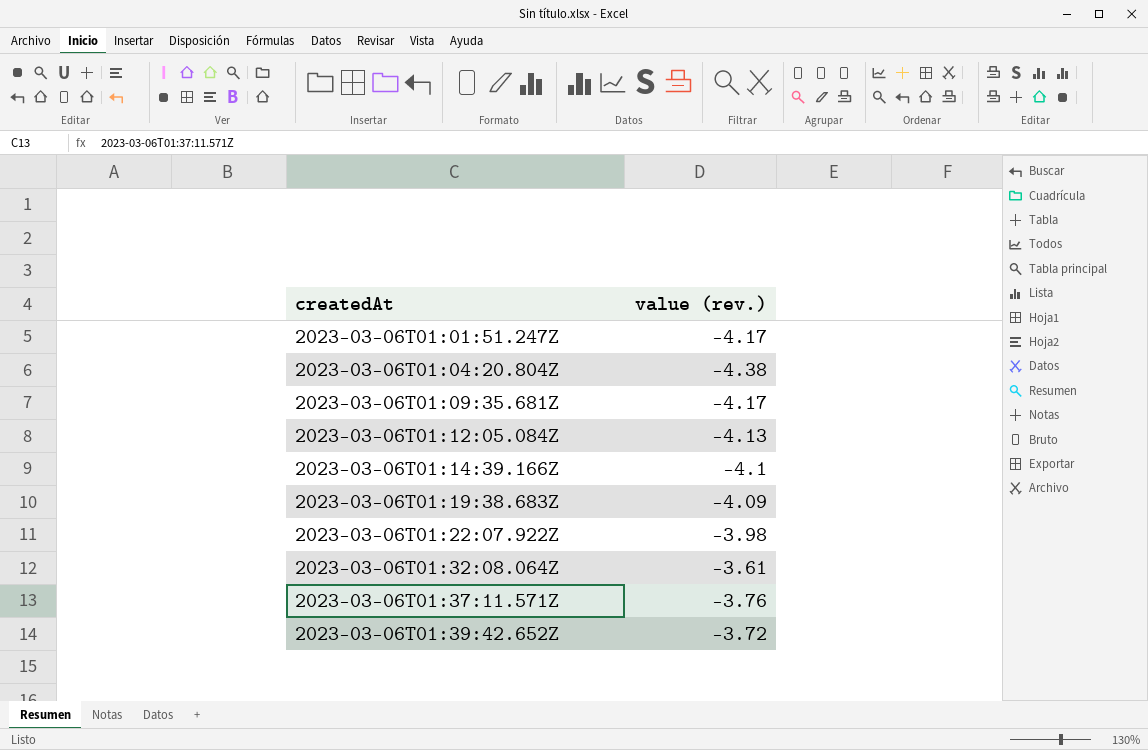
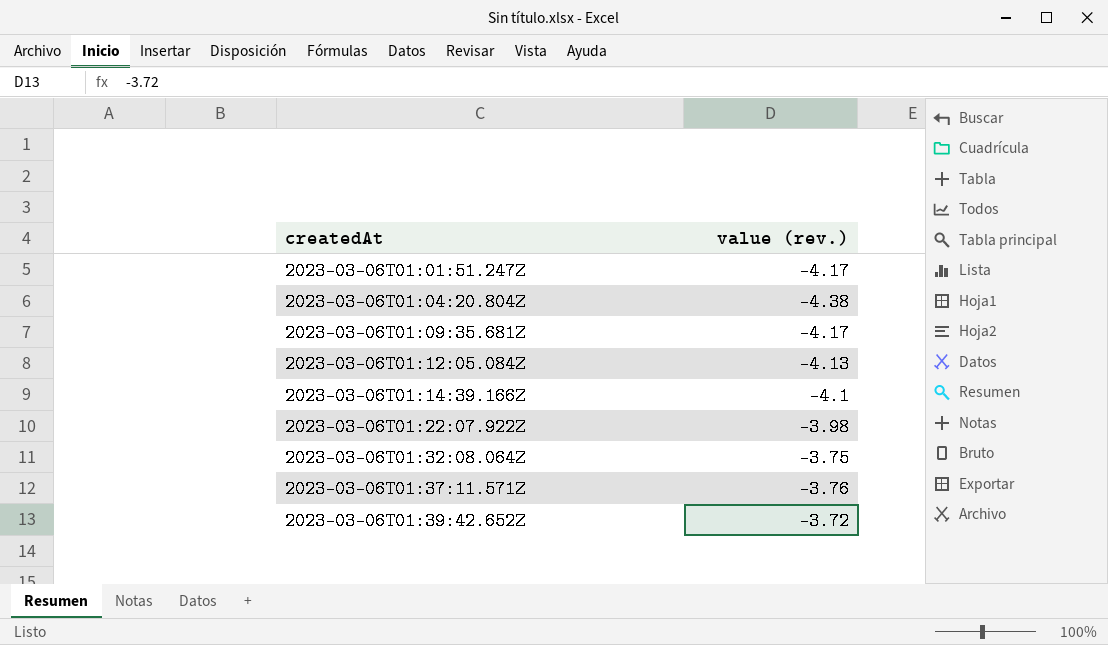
row 2023-03-06T01:19:38.683Z: -4.09 -> none
2023-03-06T01:32:08.064Z | value (rev.): -3.61 -> -3.75

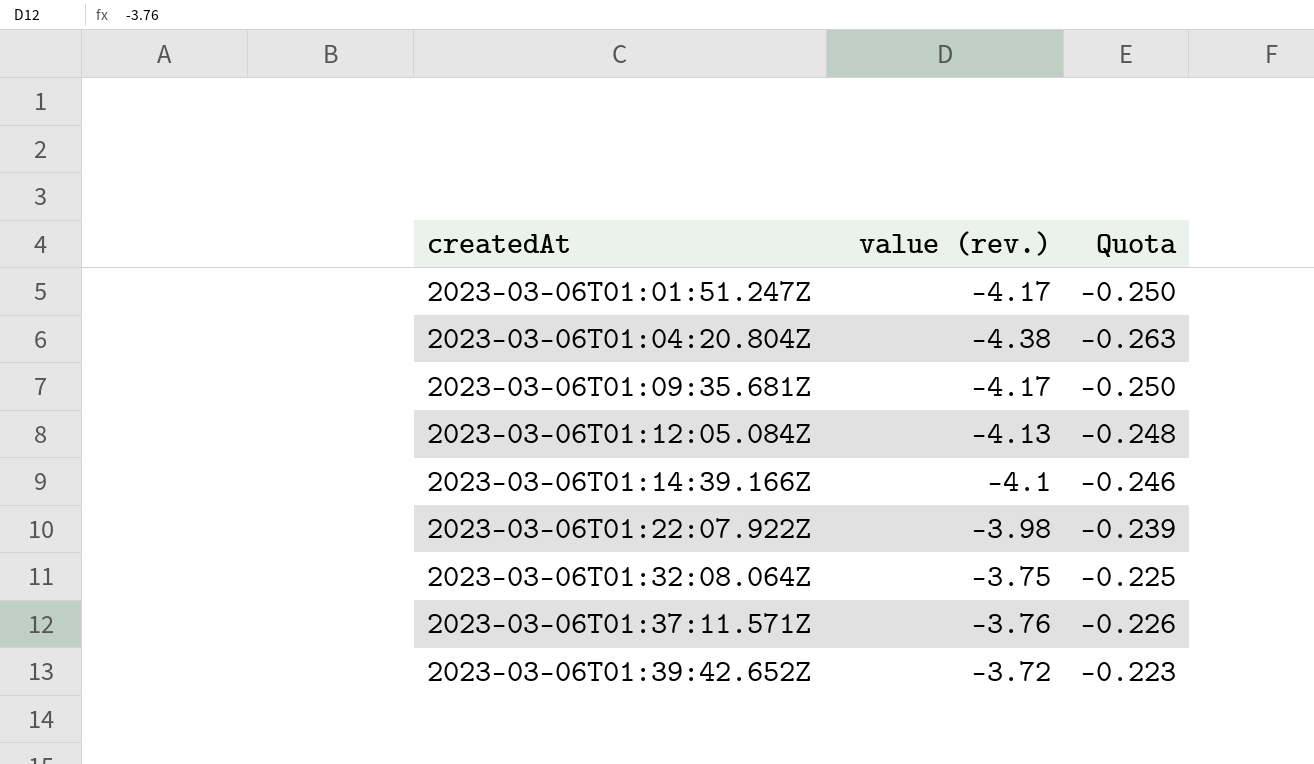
column Quota | formula: none -> [value (rev.)] * 0.06

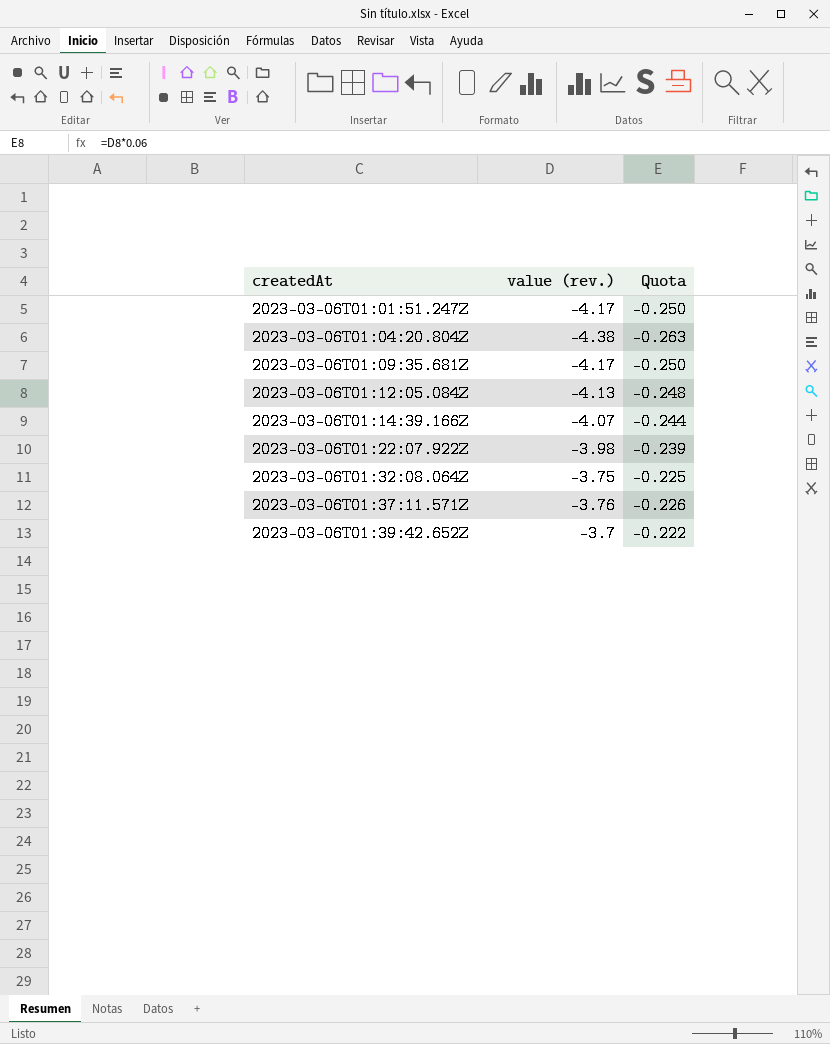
2023-03-06T01:14:39.166Z | value (rev.): -4.1 -> -4.07
2023-03-06T01:14:39.166Z | Quota: -0.246 -> -0.244
2023-03-06T01:39:42.652Z | value (rev.): -3.72 -> -3.7
2023-03-06T01:39:42.652Z | Quota: -0.223 -> -0.222

